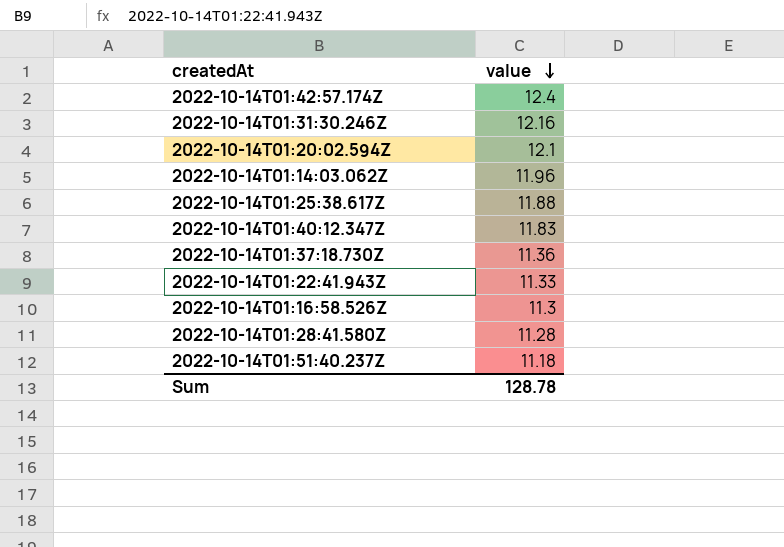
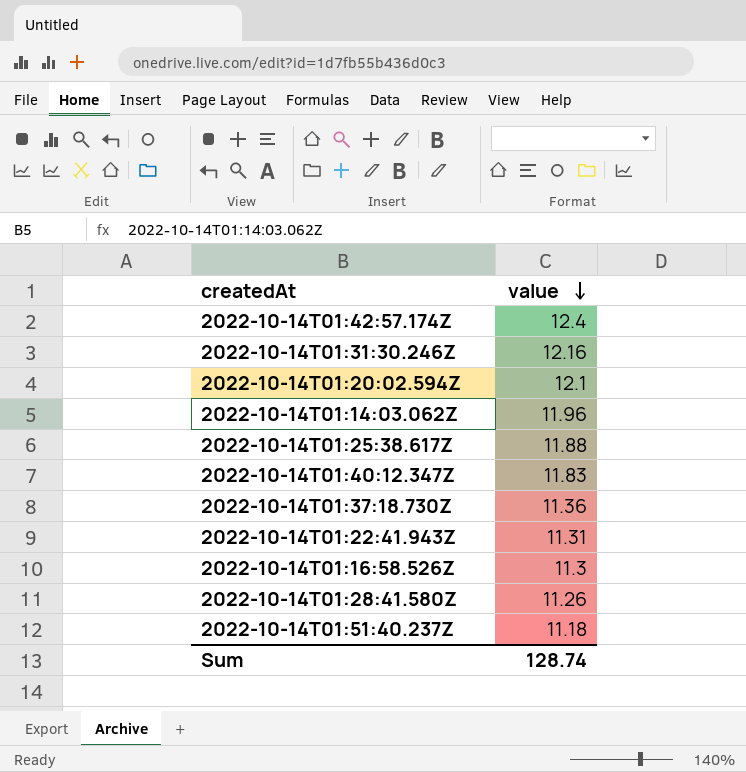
2022-10-14T01:22:41.943Z | value: 11.33 -> 11.31
2022-10-14T01:28:41.580Z | value: 11.28 -> 11.26
Sum | value: 128.78 -> 128.74

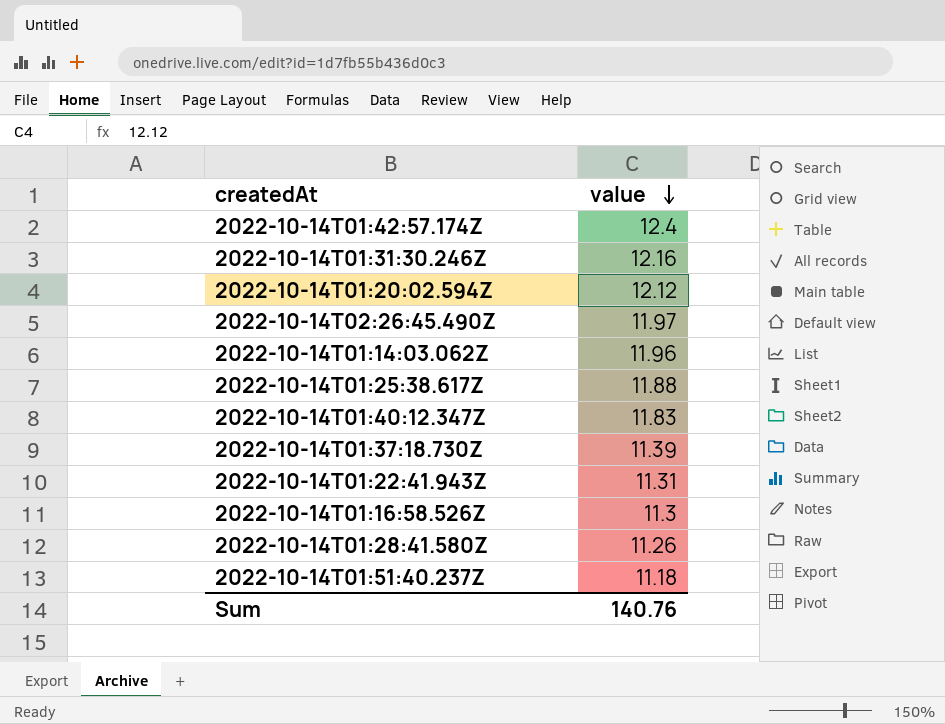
2022-10-14T01:20:02.594Z | value: 12.1 -> 12.12
row 2022-10-14T02:26:45.490Z: none -> 11.97
2022-10-14T01:37:18.730Z | value: 11.36 -> 11.39
Sum | value: 128.74 -> 140.76

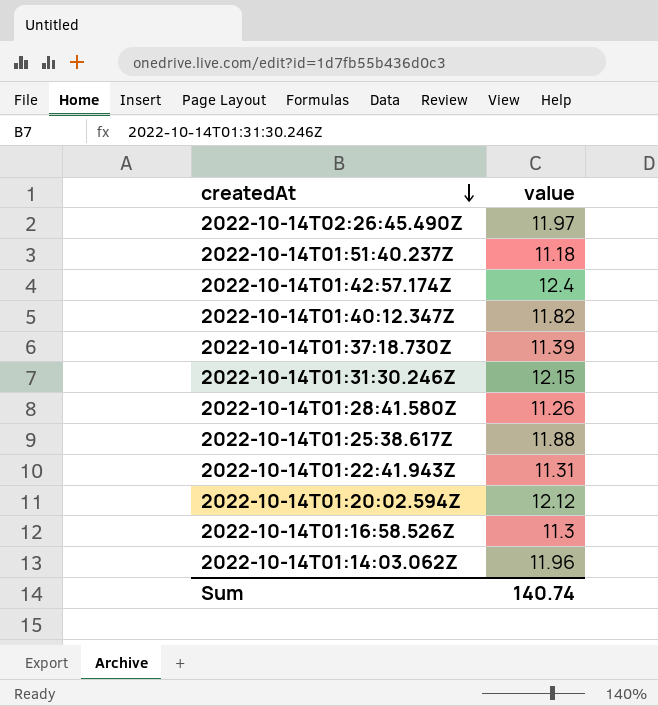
row order: value descending -> createdAt descending
2022-10-14T01:40:12.347Z | value: 11.83 -> 11.82
2022-10-14T01:31:30.246Z | value: 12.16 -> 12.15
Sum | value: 140.76 -> 140.74

